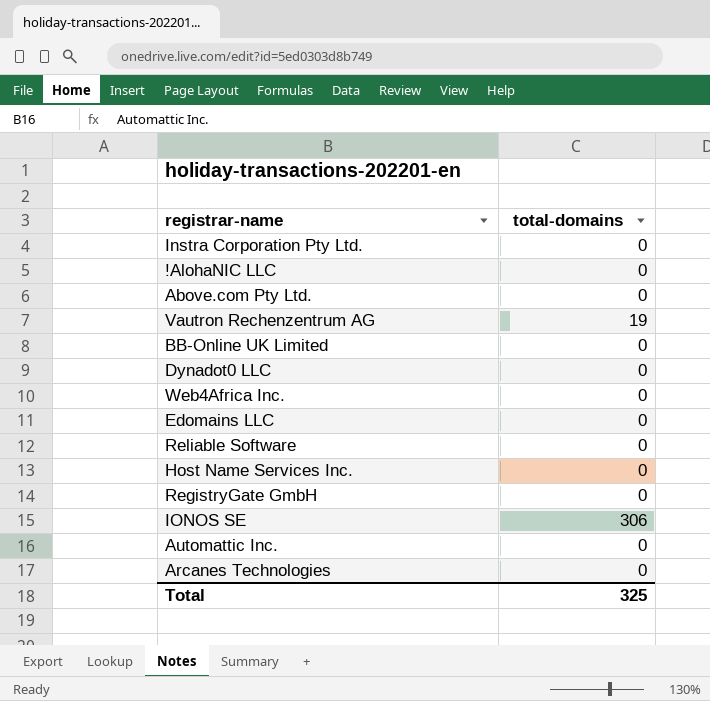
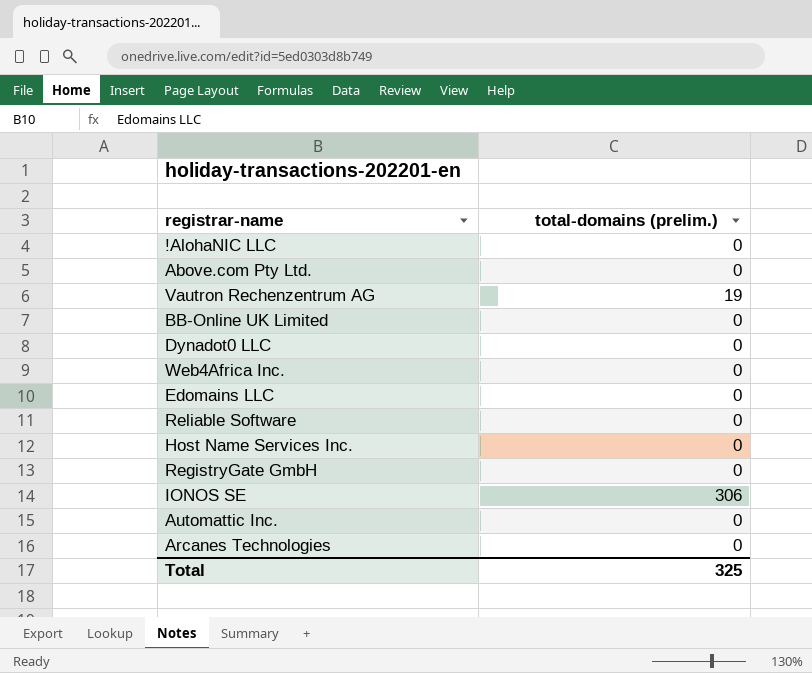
column name: total-domains -> total-domains (prelim.)
row Instra Corporation Pty Ltd.: 0 -> none

